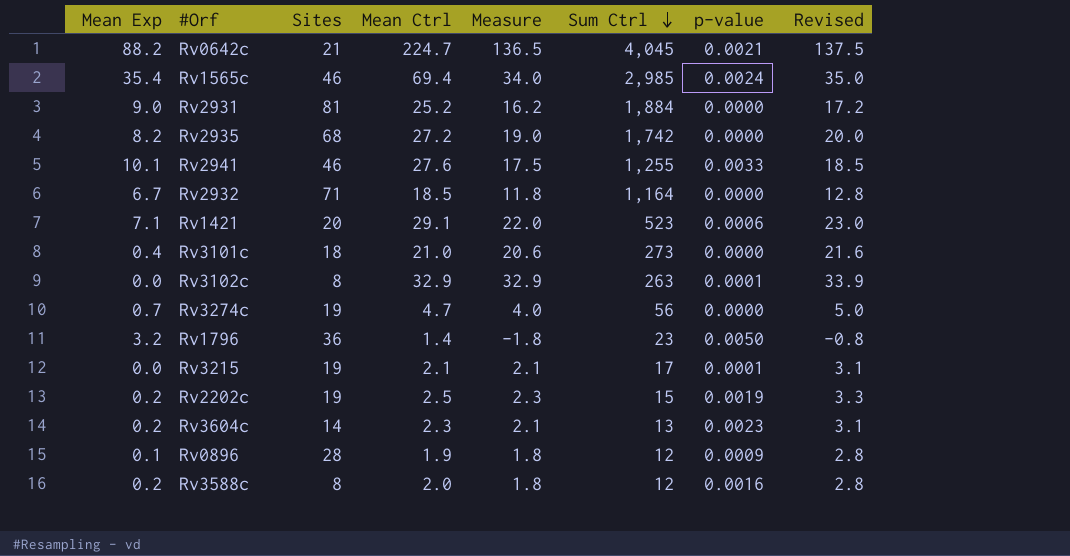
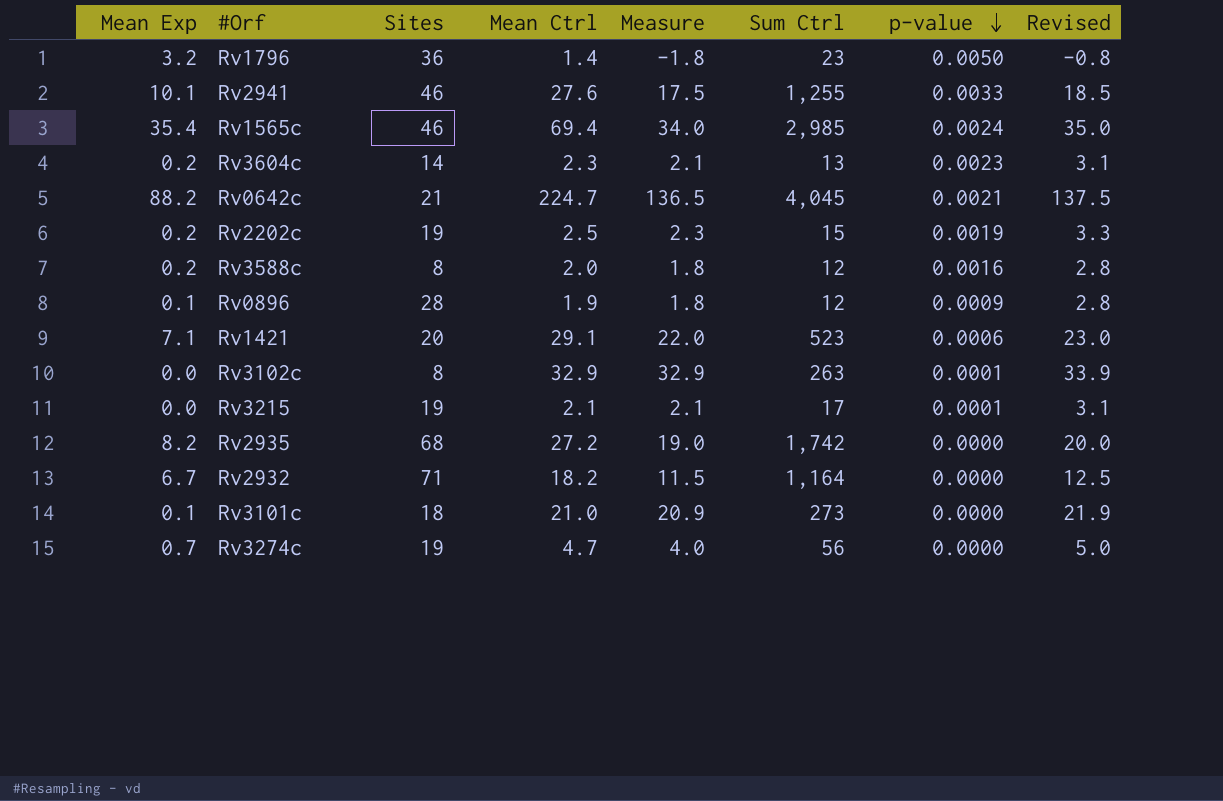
row order: Sum Ctrl descending -> p-value descending
row Rv2931: 9.0 | 81 | 25.2 | 16.2 | 1,884 | 0.0000 | 17.2 -> none
Rv2932 | Mean Ctrl: 18.5 -> 18.2
Rv2932 | Measure: 11.8 -> 11.5
Rv2932 | Revised: 12.8 -> 12.5
Rv3101c | Mean Exp: 0.4 -> 0.1
Rv3101c | Measure: 20.6 -> 20.9
Rv3101c | Revised: 21.6 -> 21.9

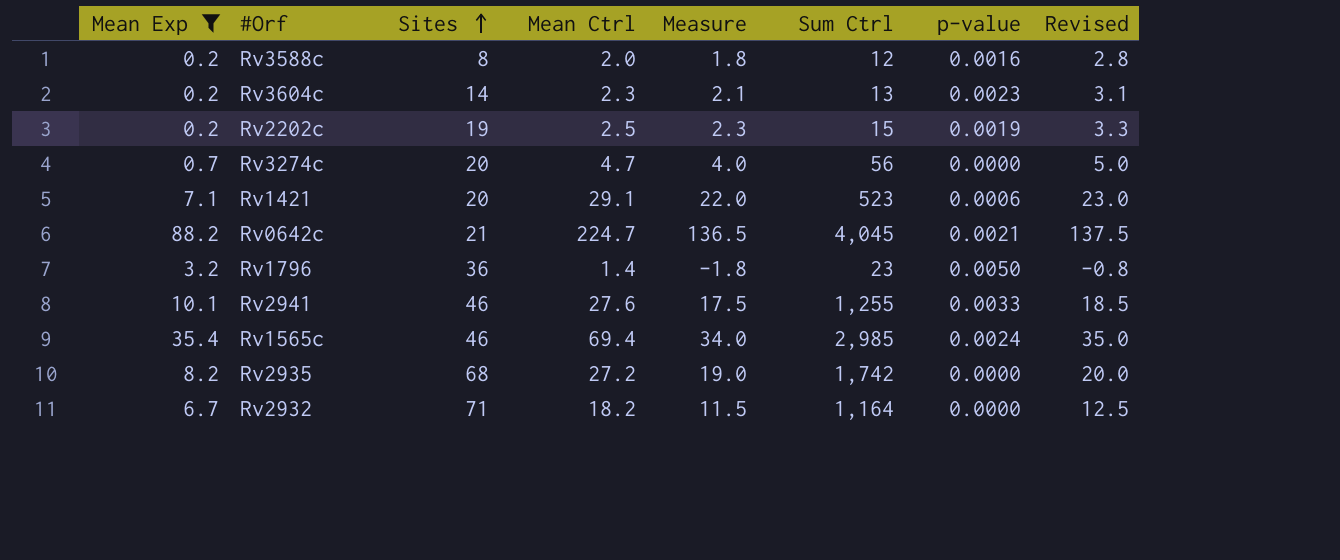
filter: none -> Mean Exp >= 0.2
row order: p-value descending -> Sites ascending
Rv3274c | Sites: 19 -> 20

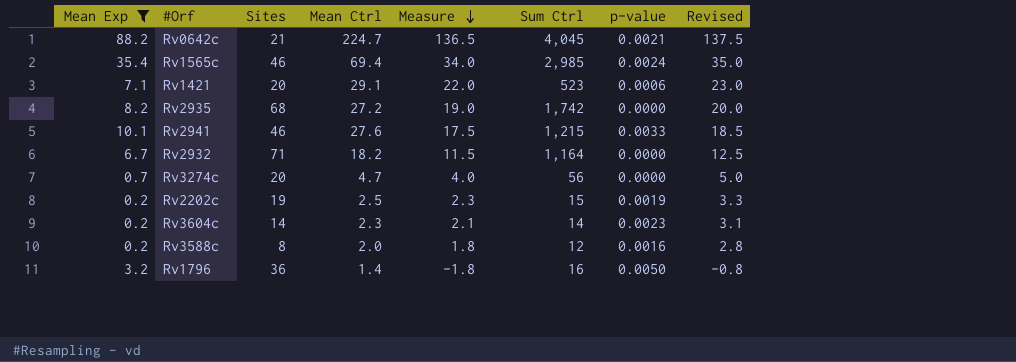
row order: Sites ascending -> Measure descending
Rv2941 | Sum Ctrl: 1,255 -> 1,215
Rv3604c | Sum Ctrl: 13 -> 14
Rv1796 | Sum Ctrl: 23 -> 16

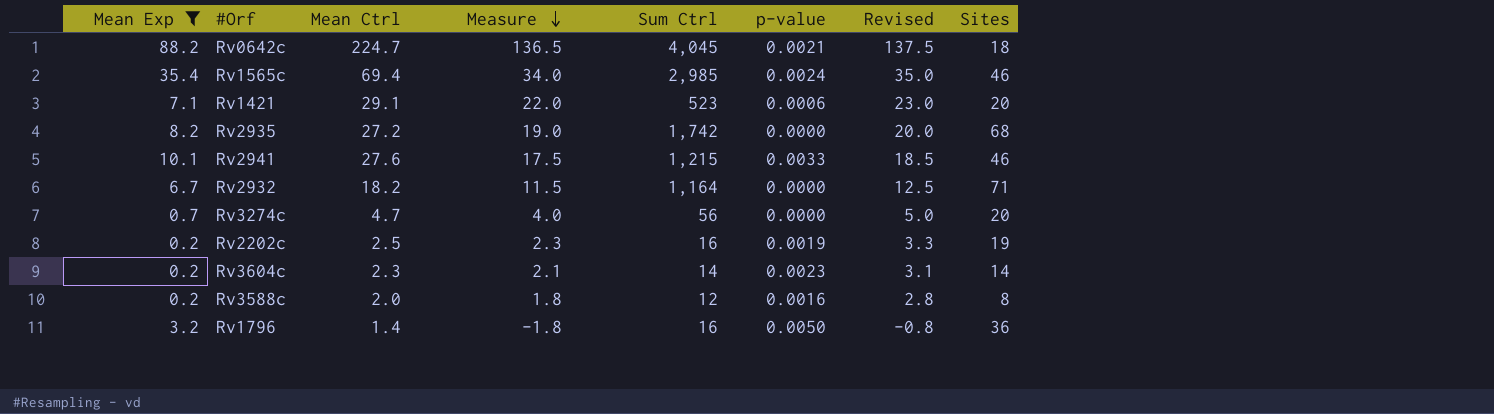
column Sites | position: 3 -> 8
Rv0642c | Sites: 21 -> 18
Rv2202c | Sum Ctrl: 15 -> 16

